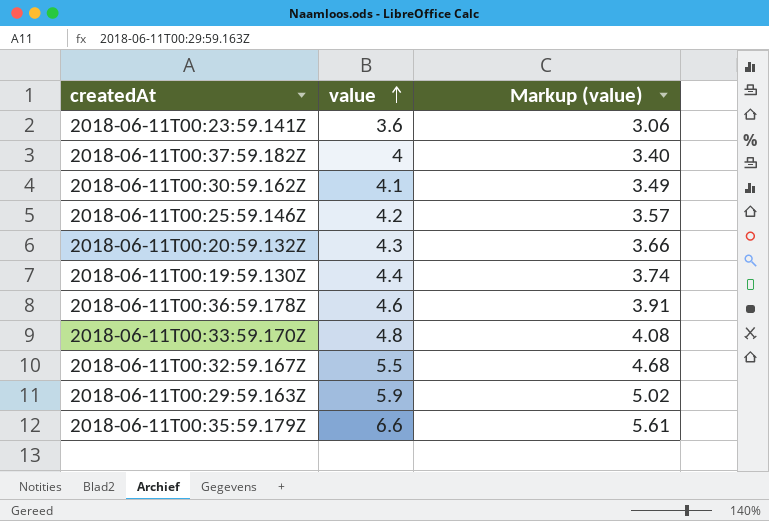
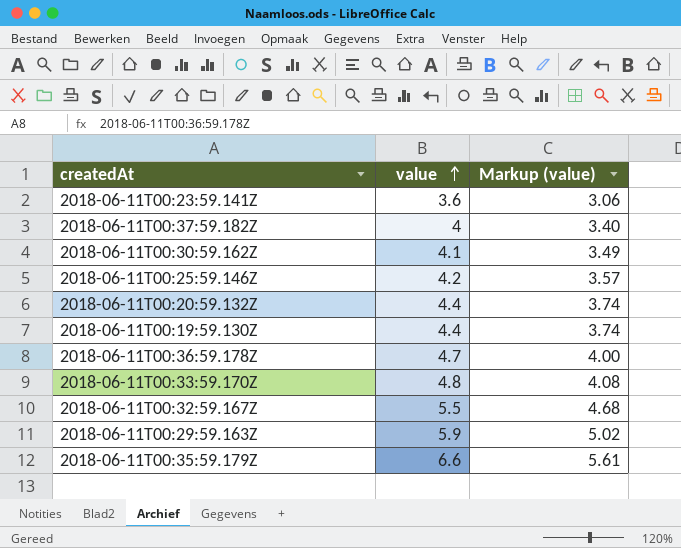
2018-06-11T00:20:59.132Z | value: 4.3 -> 4.4
2018-06-11T00:20:59.132Z | Markup (value): 3.66 -> 3.74
2018-06-11T00:36:59.178Z | value: 4.6 -> 4.7
2018-06-11T00:36:59.178Z | Markup (value): 3.91 -> 4.00

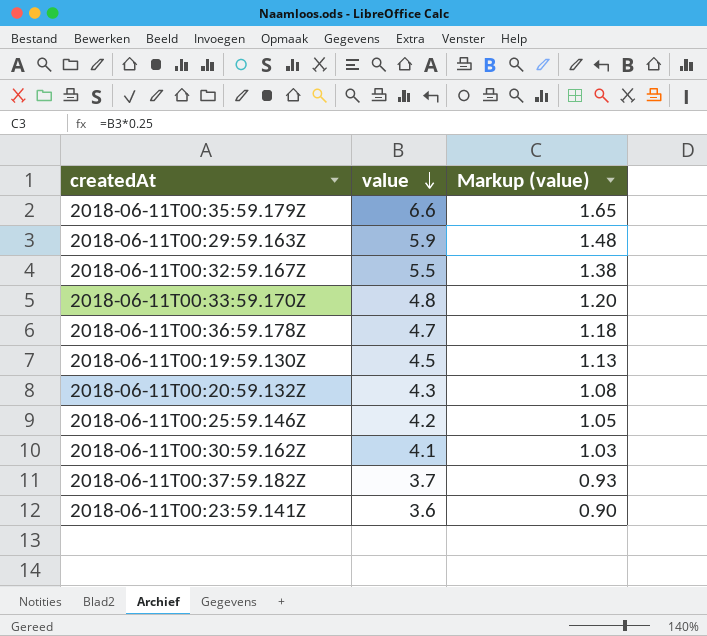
row order: value ascending -> value descending
column Markup (value) | formula: [value] * 0.85 -> [value] * 0.25
2018-06-11T00:19:59.130Z | value: 4.4 -> 4.5
2018-06-11T00:20:59.132Z | value: 4.4 -> 4.3
2018-06-11T00:37:59.182Z | value: 4 -> 3.7

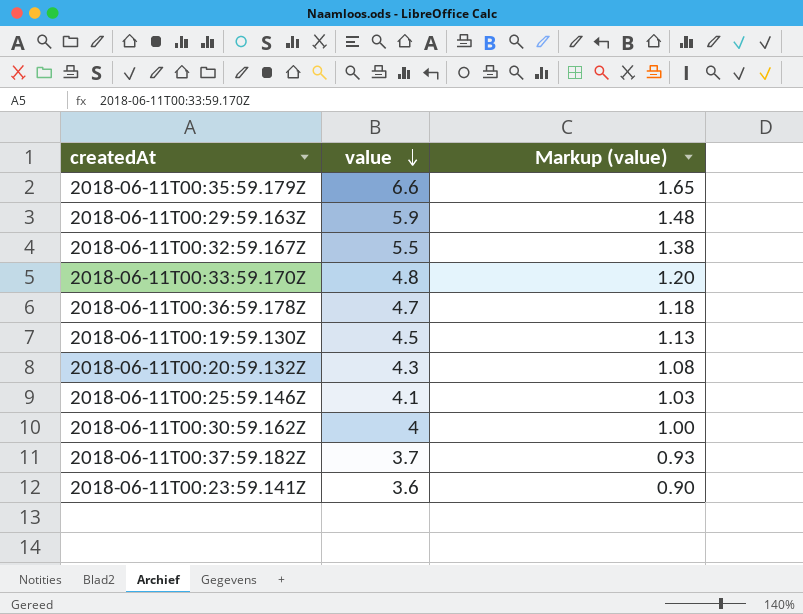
2018-06-11T00:25:59.146Z | value: 4.2 -> 4.1
2018-06-11T00:25:59.146Z | Markup (value): 1.05 -> 1.03
2018-06-11T00:30:59.162Z | value: 4.1 -> 4
2018-06-11T00:30:59.162Z | Markup (value): 1.03 -> 1.00

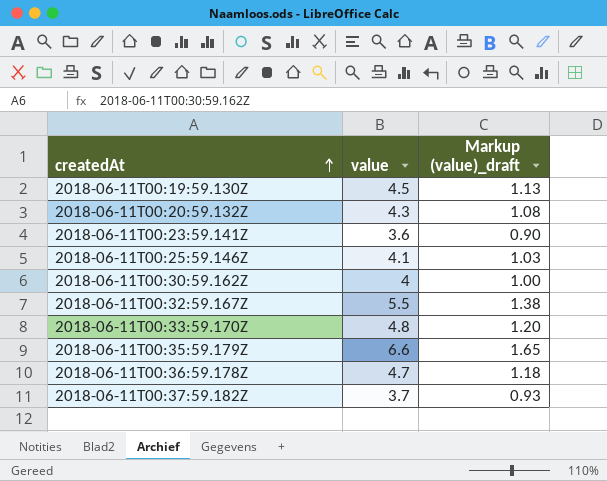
row order: value descending -> createdAt ascending
column name: Markup (value) -> Markup (value)_draft
row 2018-06-11T00:29:59.163Z: 5.9 | 1.48 -> none

